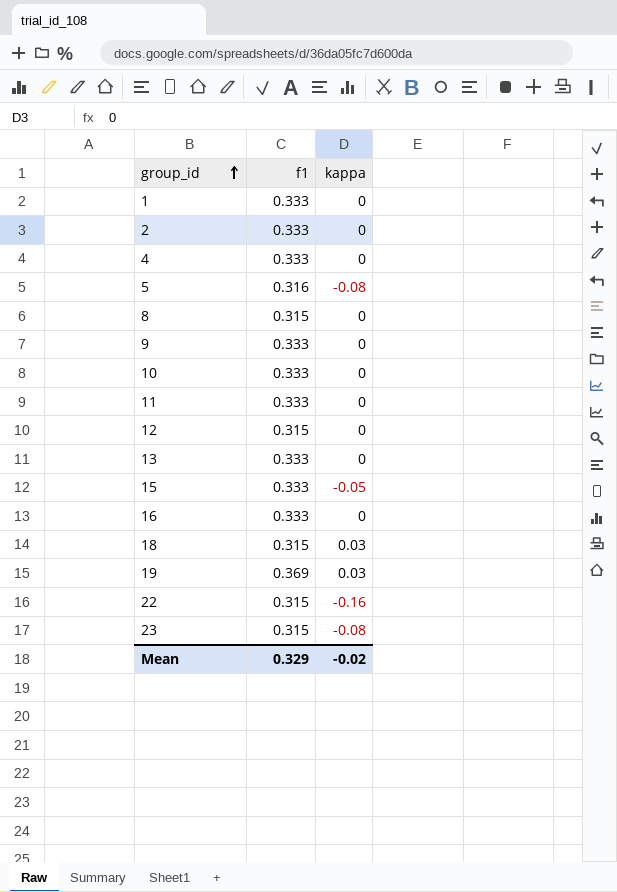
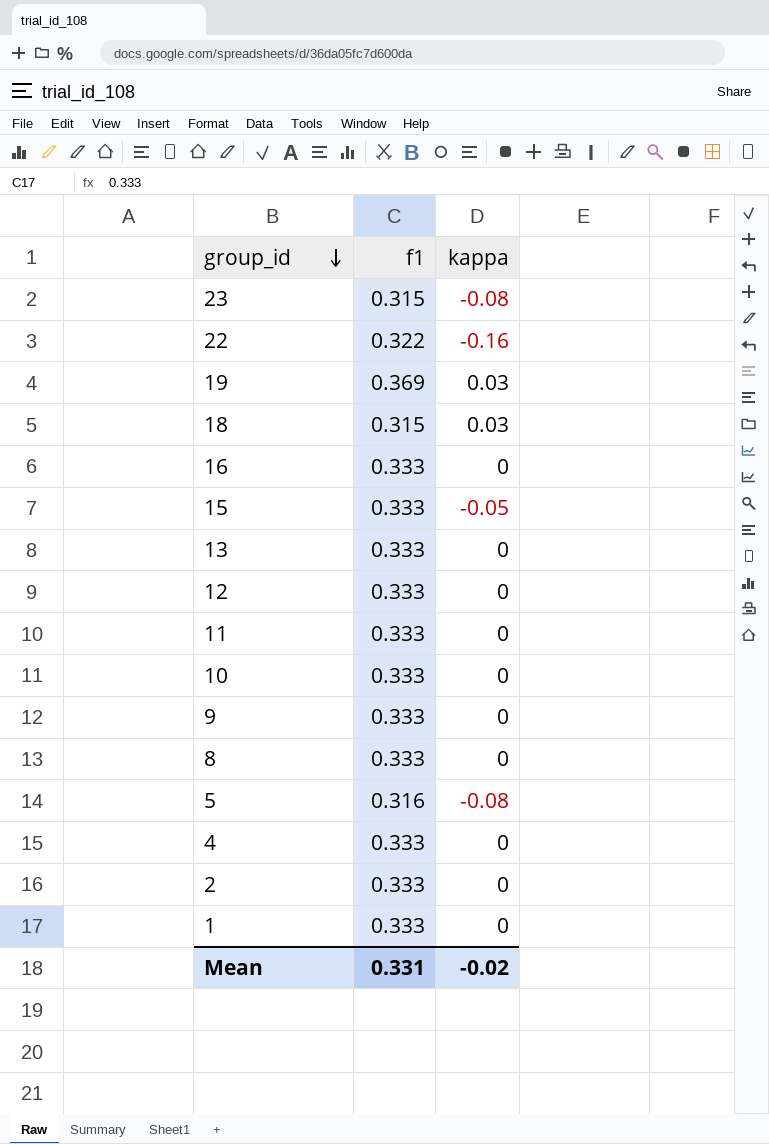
row order: group_id ascending -> group_id descending
22 | f1: 0.315 -> 0.322
12 | f1: 0.315 -> 0.333
8 | f1: 0.315 -> 0.333
Mean | f1: 0.329 -> 0.331

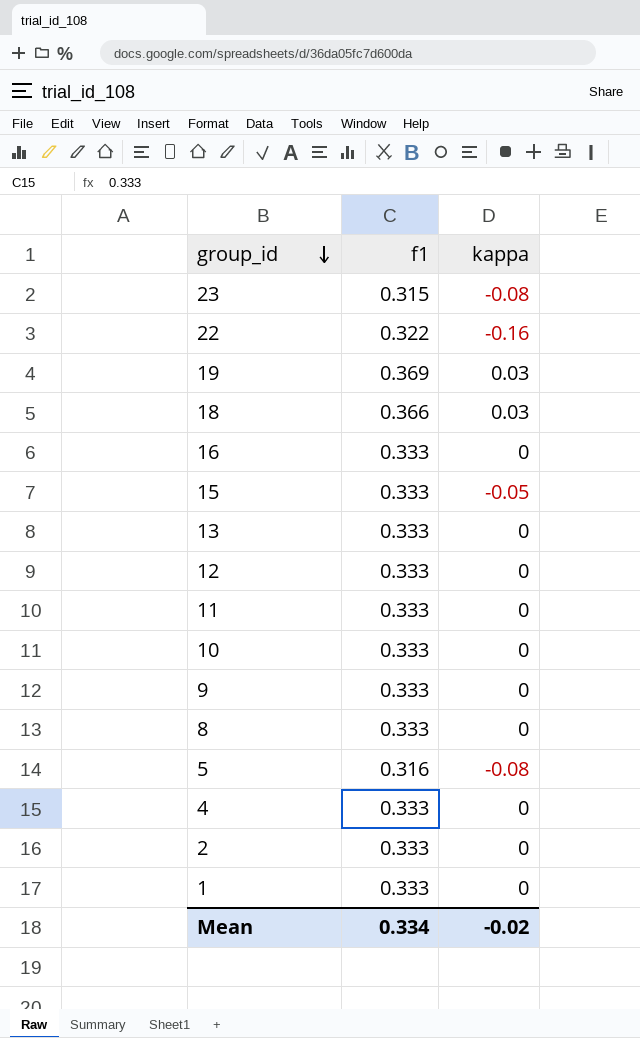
18 | f1: 0.315 -> 0.366
Mean | f1: 0.331 -> 0.334

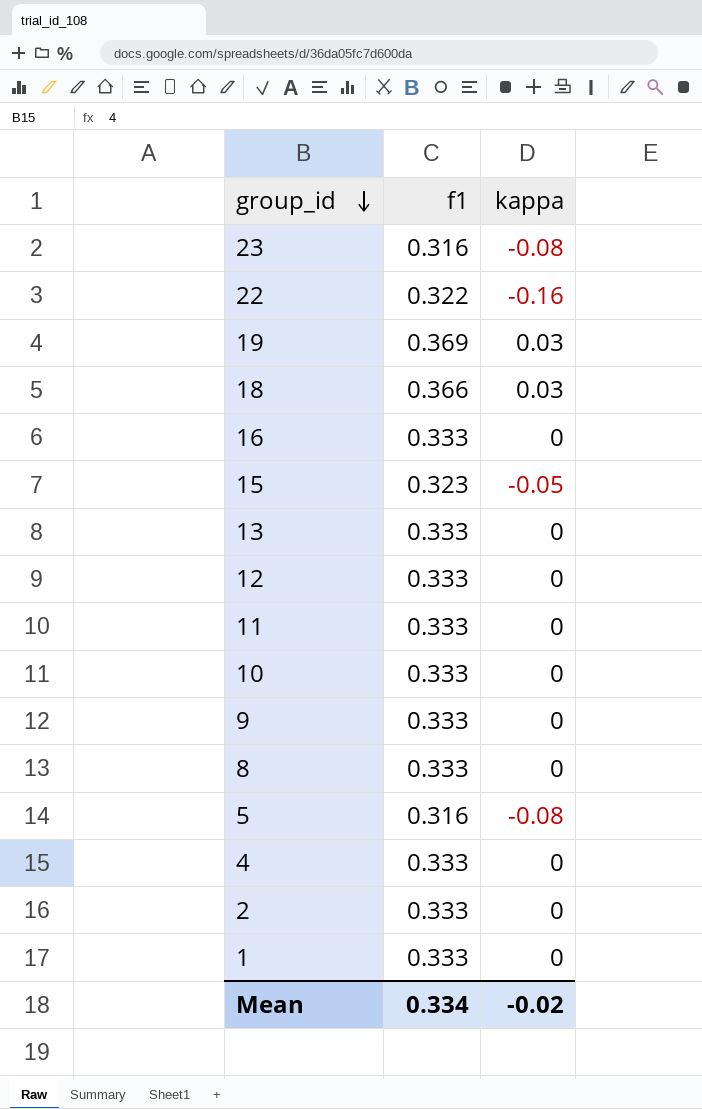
23 | f1: 0.315 -> 0.316
15 | f1: 0.333 -> 0.323

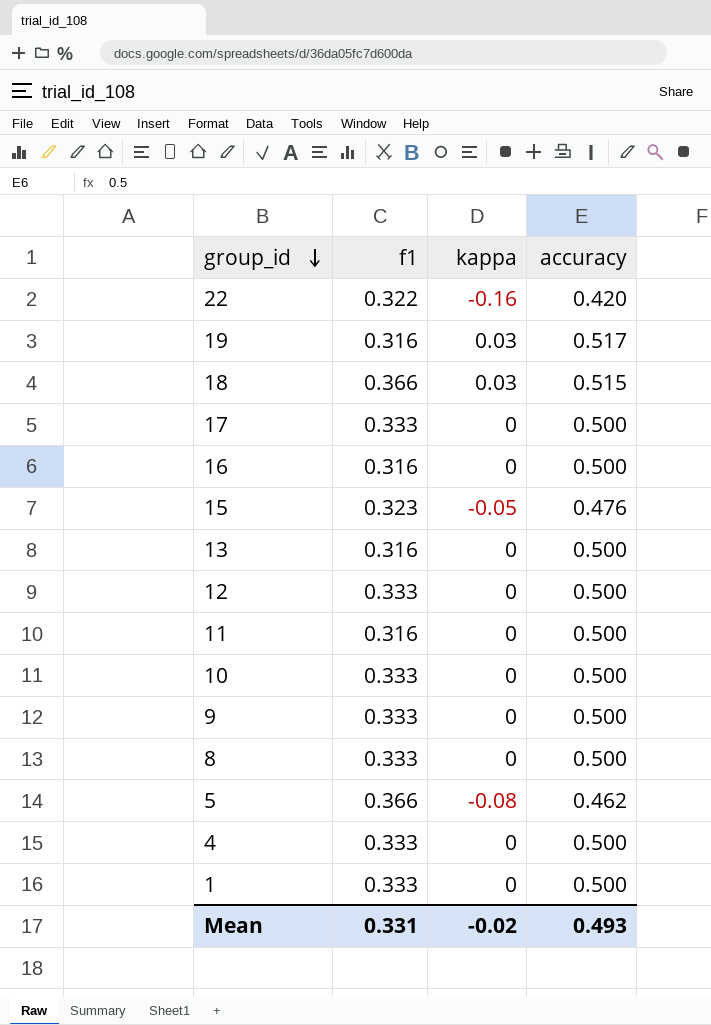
column accuracy | position: none -> 4
row 23: 0.316 | -0.08 -> none
row 2: 0.333 | 0 -> none
19 | f1: 0.369 -> 0.316
row 17: none -> 0.333 | 0 | 0.500
16 | f1: 0.333 -> 0.316
13 | f1: 0.333 -> 0.316
11 | f1: 0.333 -> 0.316
5 | f1: 0.316 -> 0.366
Mean | f1: 0.334 -> 0.331

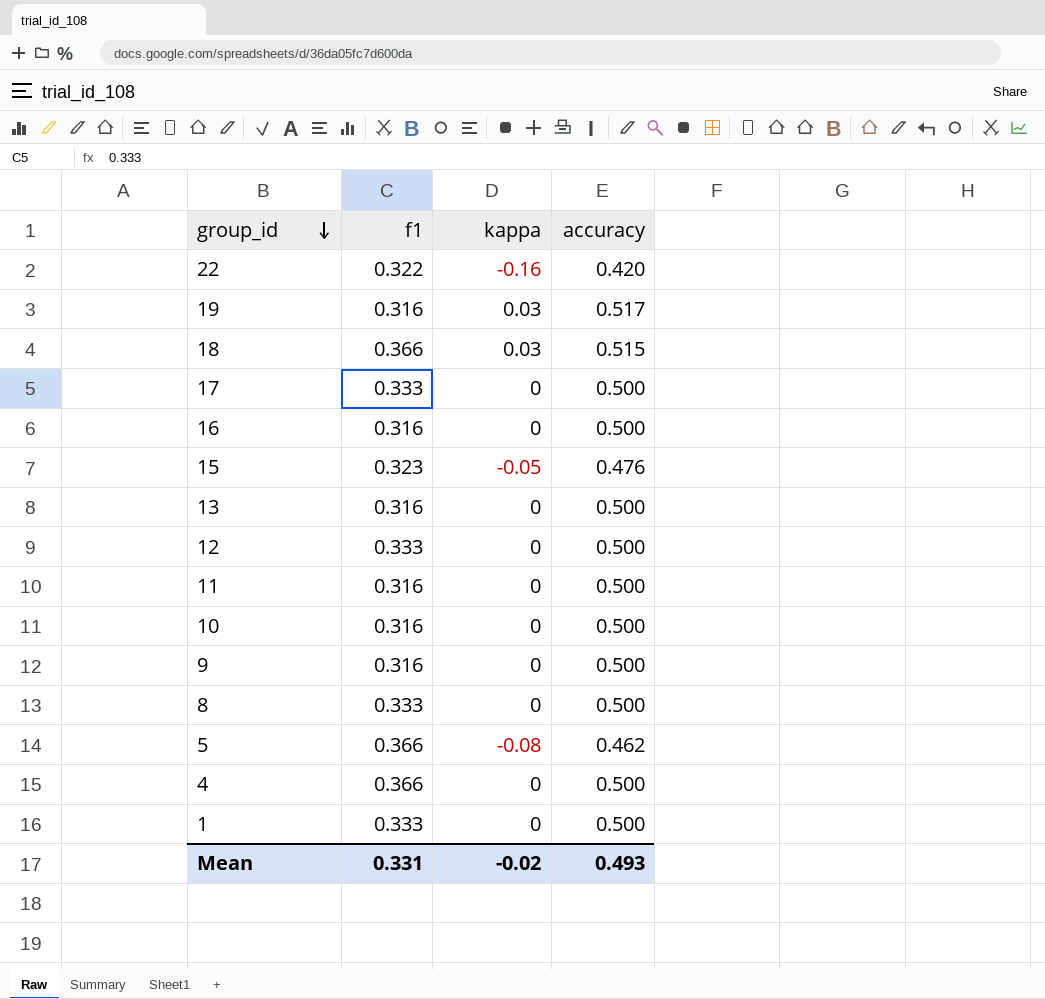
10 | f1: 0.333 -> 0.316
9 | f1: 0.333 -> 0.316
4 | f1: 0.333 -> 0.366

